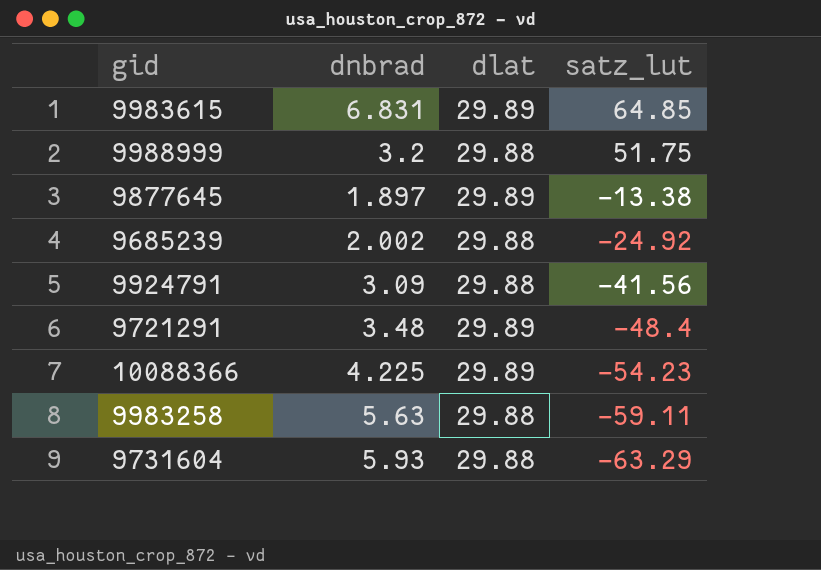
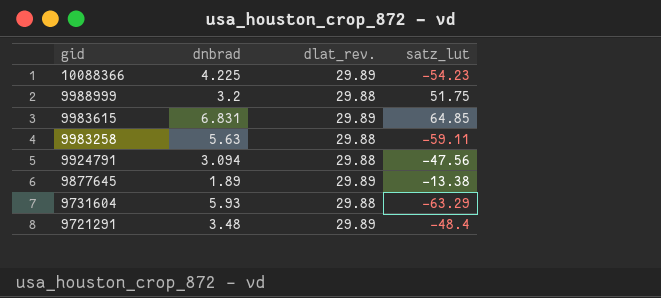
row order: satz_lut descending -> gid descending
column name: dlat -> dlat_rev.
row 9685239: 2.002 | 29.88 | -24.92 -> none
9924791 | dnbrad: 3.09 -> 3.094
9924791 | satz_lut: -41.56 -> -47.56
9877645 | dnbrad: 1.897 -> 1.89

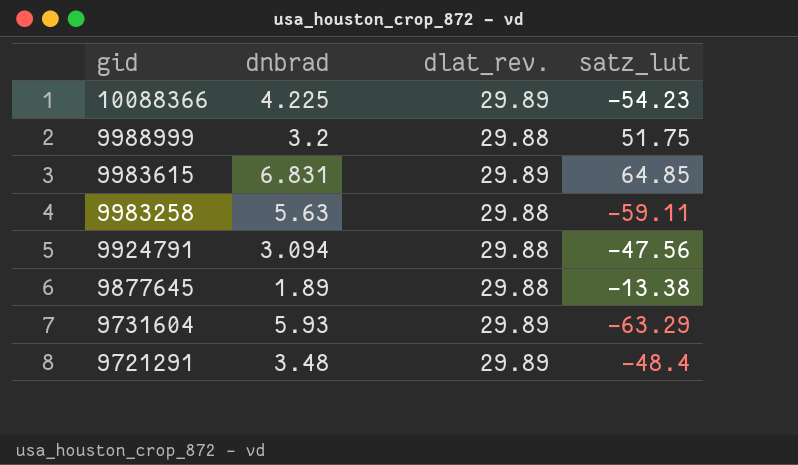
9877645 | dlat_rev.: 29.89 -> 29.88
9731604 | dlat_rev.: 29.88 -> 29.89

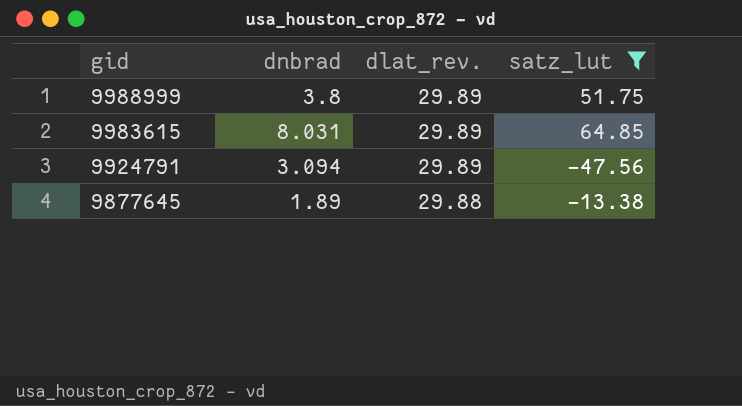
filter: none -> satz_lut >= -47.56
9988999 | dnbrad: 3.2 -> 3.8
9988999 | dlat_rev.: 29.88 -> 29.89
9983615 | dnbrad: 6.831 -> 8.031
9924791 | dlat_rev.: 29.88 -> 29.89

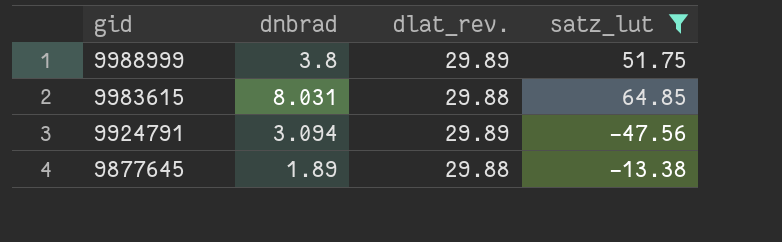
9983615 | dlat_rev.: 29.89 -> 29.88

